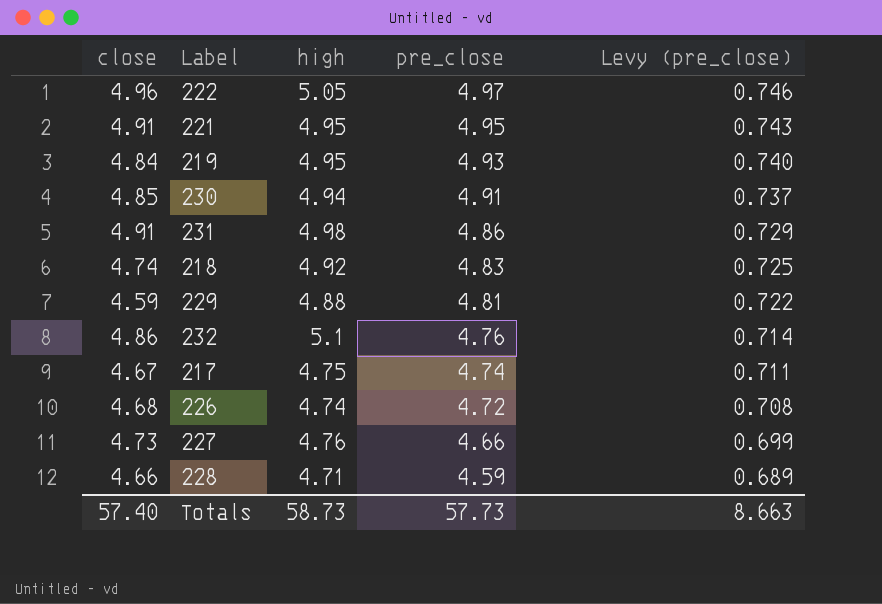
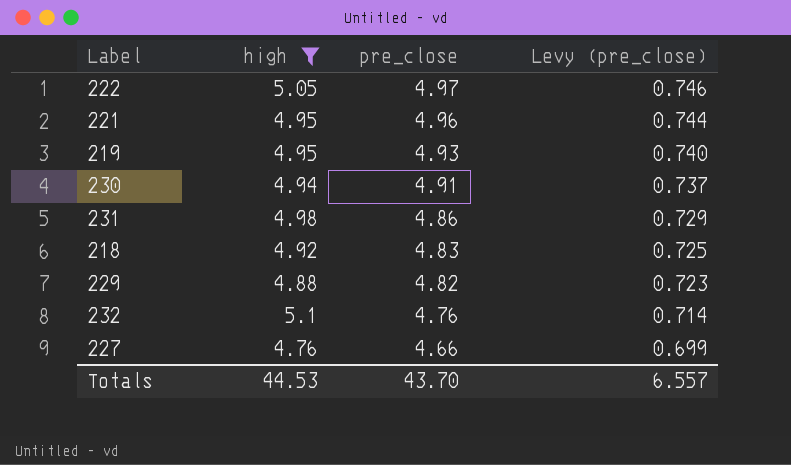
filter: none -> high >= 4.76
column close | position: 1 -> none
221 | pre_close: 4.95 -> 4.96
221 | Levy (pre_close): 0.743 -> 0.744
229 | pre_close: 4.81 -> 4.82
229 | Levy (pre_close): 0.722 -> 0.723
Totals | high: 58.73 -> 44.53
Totals | pre_close: 57.73 -> 43.70
Totals | Levy (pre_close): 8.663 -> 6.557

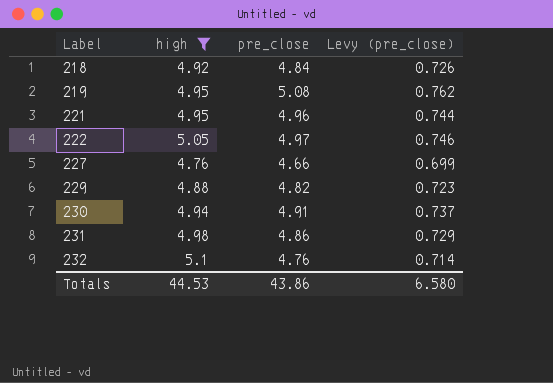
row order: pre_close descending -> Label ascending
218 | pre_close: 4.83 -> 4.84
218 | Levy (pre_close): 0.725 -> 0.726
219 | pre_close: 4.93 -> 5.08
219 | Levy (pre_close): 0.740 -> 0.762
Totals | pre_close: 43.70 -> 43.86
Totals | Levy (pre_close): 6.557 -> 6.580

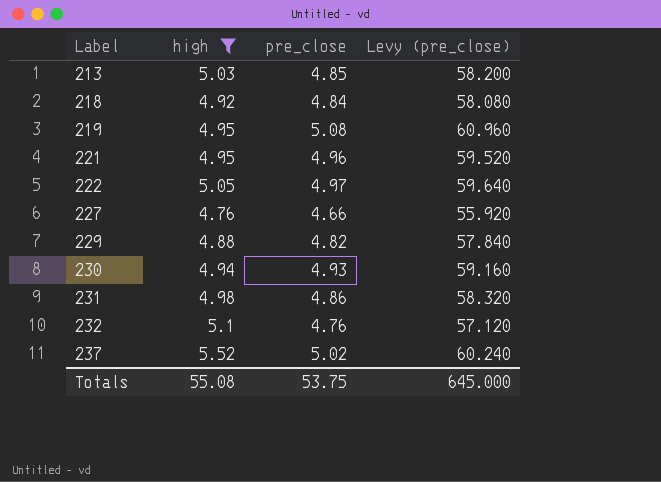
column Levy (pre_close) | formula: [pre_close] * 0.15 -> [pre_close] * 12
row 213: none -> 5.03 | 4.85 | 58.200
230 | pre_close: 4.91 -> 4.93
row 237: none -> 5.52 | 5.02 | 60.240
Totals | high: 44.53 -> 55.08
Totals | pre_close: 43.86 -> 53.75
Totals | Levy (pre_close): 6.580 -> 645.000

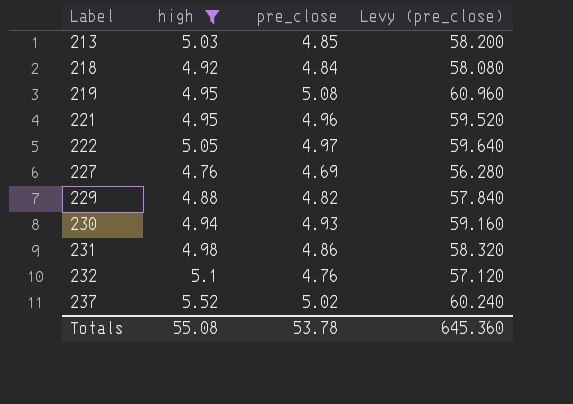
227 | pre_close: 4.66 -> 4.69
227 | Levy (pre_close): 55.920 -> 56.280
Totals | pre_close: 53.75 -> 53.78
Totals | Levy (pre_close): 645.000 -> 645.360

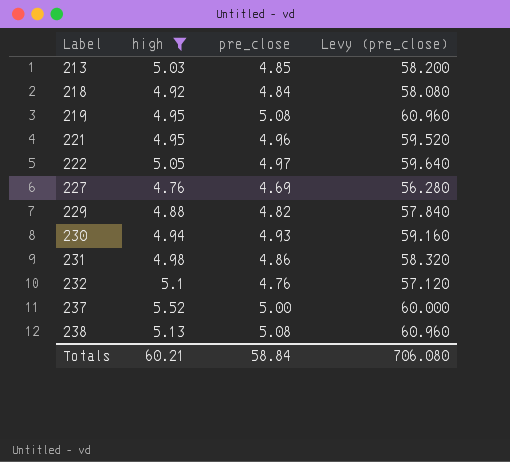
237 | pre_close: 5.02 -> 5.00
237 | Levy (pre_close): 60.240 -> 60.000
row 238: none -> 5.13 | 5.08 | 60.960
Totals | high: 55.08 -> 60.21
Totals | pre_close: 53.78 -> 58.84
Totals | Levy (pre_close): 645.360 -> 706.080

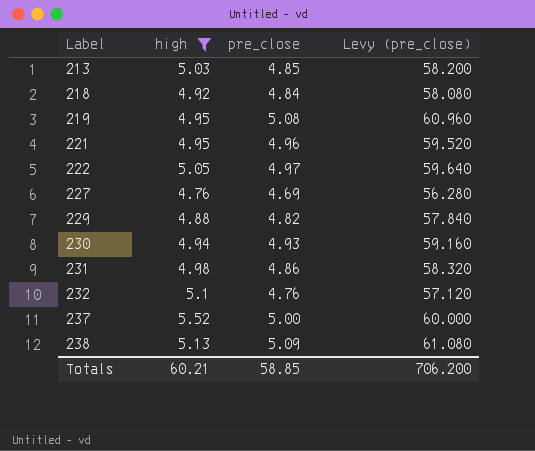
238 | pre_close: 5.08 -> 5.09
238 | Levy (pre_close): 60.960 -> 61.080
Totals | pre_close: 58.84 -> 58.85
Totals | Levy (pre_close): 706.080 -> 706.200

